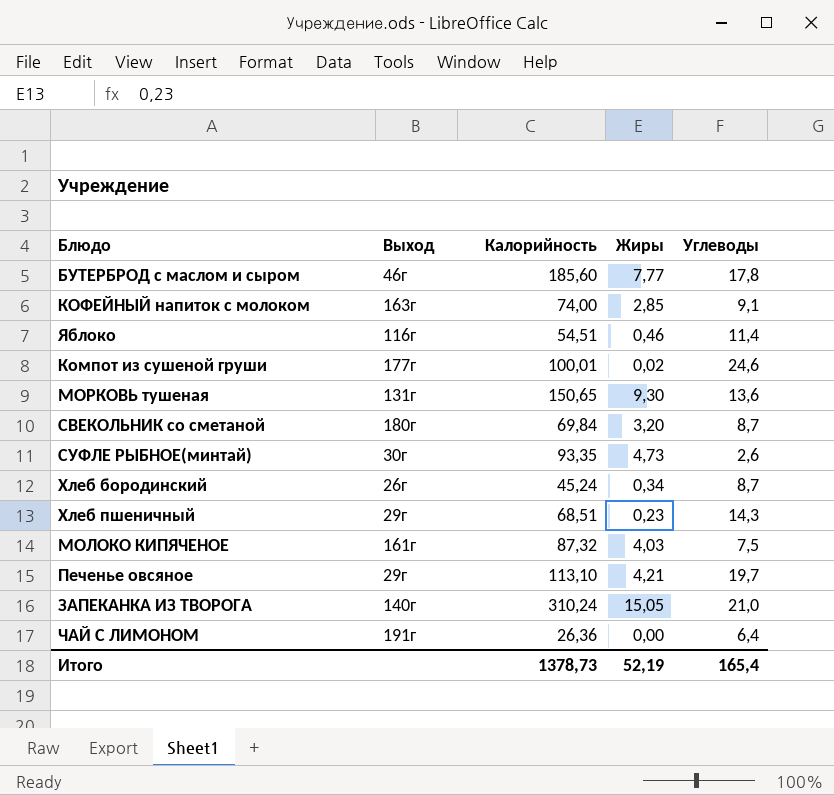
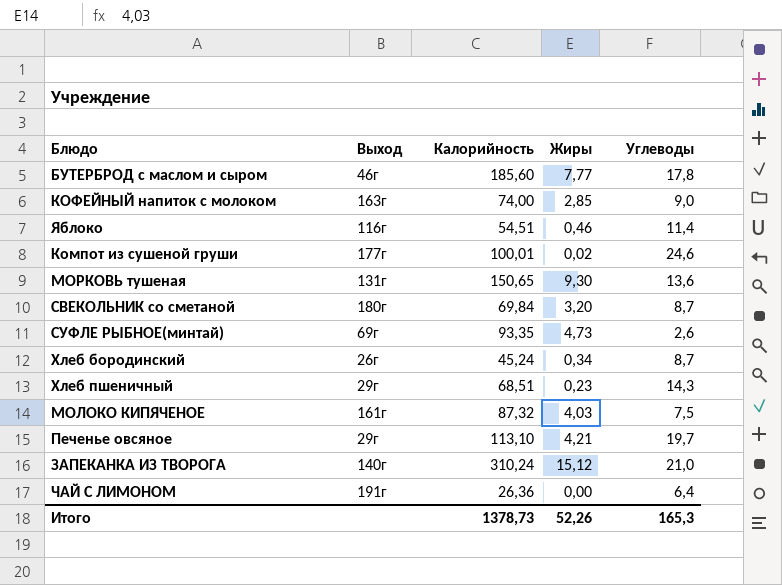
КОФЕЙНЫЙ напиток с молоком | Углеводы: 9,1 -> 9,0
СУФЛЕ РЫБНОЕ(минтай) | Выход: 30г -> 69г
ЗАПЕКАНКА ИЗ ТВОРОГА | Жиры: 15,05 -> 15,12
Итого | Жиры: 52,19 -> 52,26
Итого | Углеводы: 165,4 -> 165,3

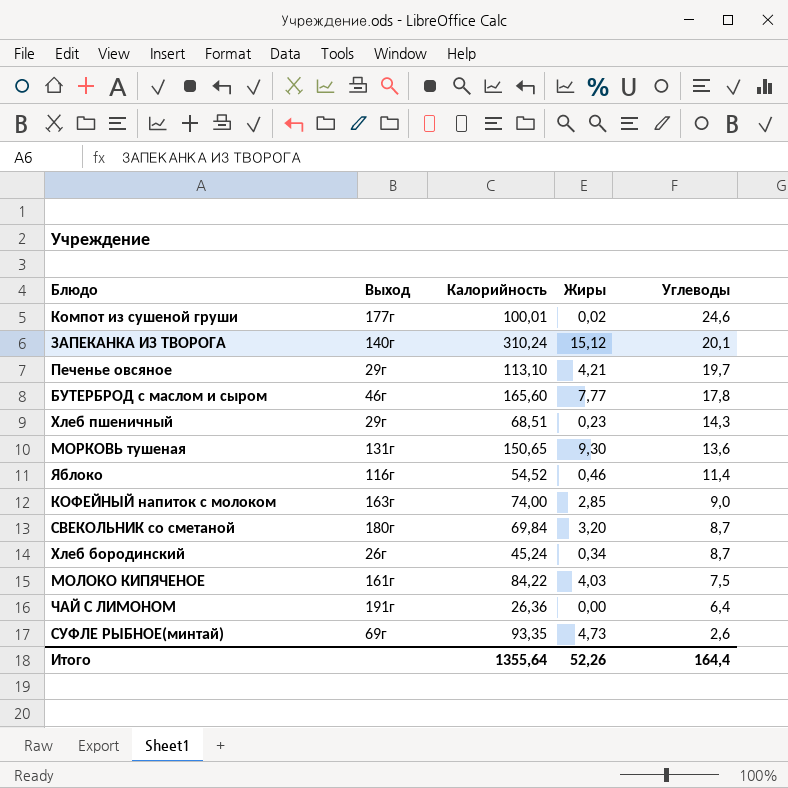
row order: none -> Углеводы descending
ЗАПЕКАНКА ИЗ ТВОРОГА | Углеводы: 21,0 -> 20,1
БУТЕРБРОД с маслом и сыром | Калорийность: 185,60 -> 165,60
Яблоко | Калорийность: 54,51 -> 54,52
МОЛОКО КИПЯЧЕНОЕ | Калорийность: 87,32 -> 84,22
Итого | Калорийность: 1378,73 -> 1355,64
Итого | Углеводы: 165,3 -> 164,4

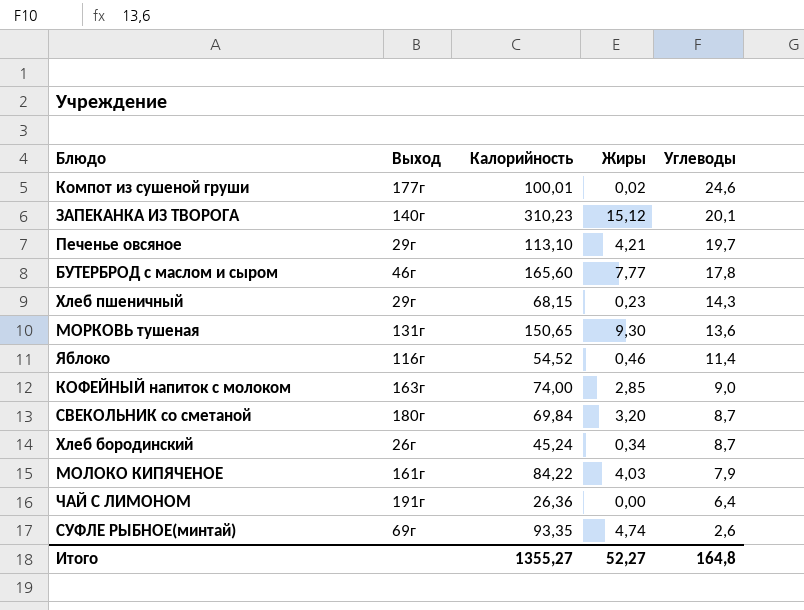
ЗАПЕКАНКА ИЗ ТВОРОГА | Калорийность: 310,24 -> 310,23
Хлеб пшеничный | Калорийность: 68,51 -> 68,15
МОЛОКО КИПЯЧЕНОЕ | Углеводы: 7,5 -> 7,9
СУФЛЕ РЫБНОЕ(минтай) | Жиры: 4,73 -> 4,74
Итого | Калорийность: 1355,64 -> 1355,27
Итого | Жиры: 52,26 -> 52,27
Итого | Углеводы: 164,4 -> 164,8

